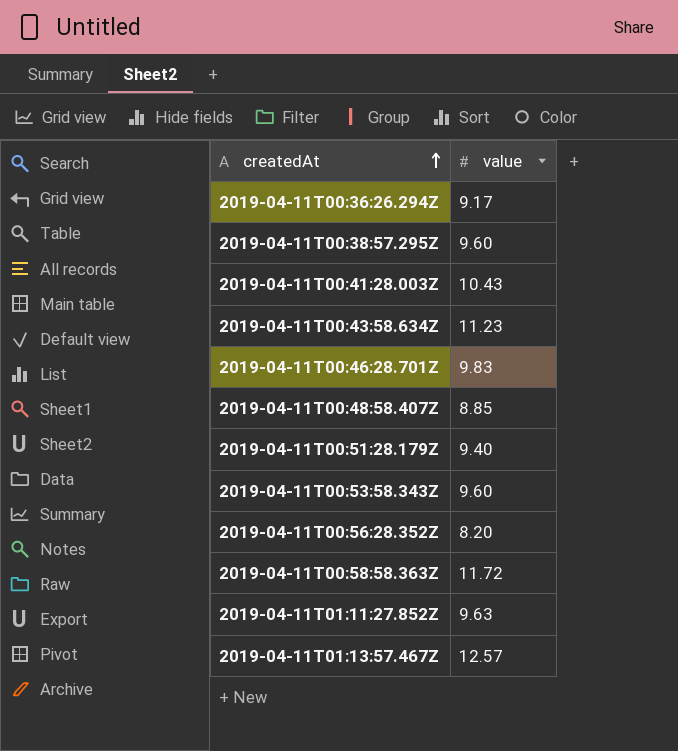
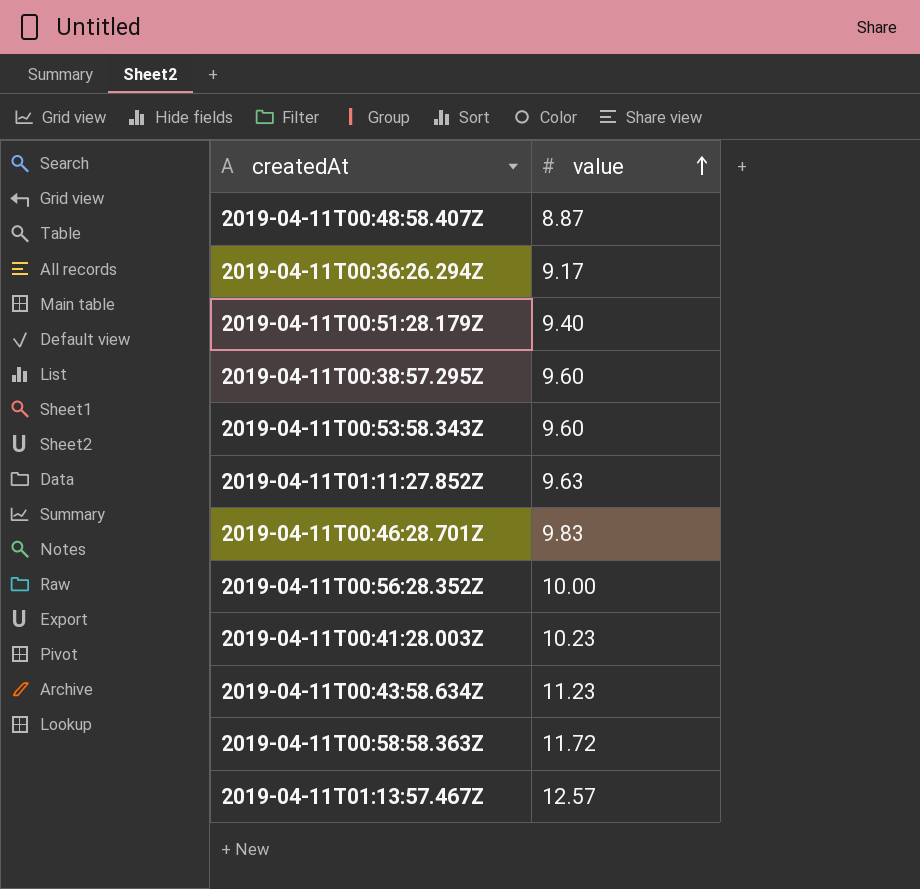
row order: createdAt ascending -> value ascending
2019-04-11T00:48:58.407Z | value: 8.85 -> 8.87
2019-04-11T00:56:28.352Z | value: 8.20 -> 10.00
2019-04-11T00:41:28.003Z | value: 10.43 -> 10.23

